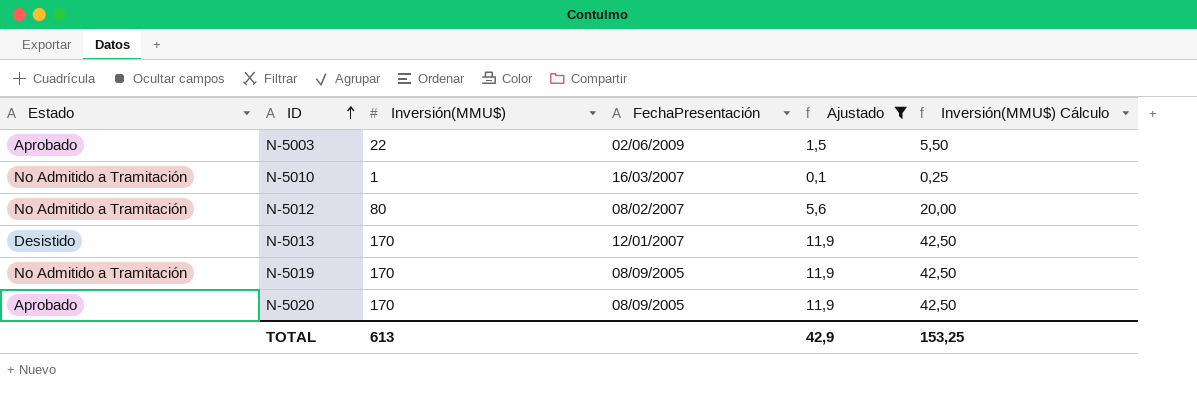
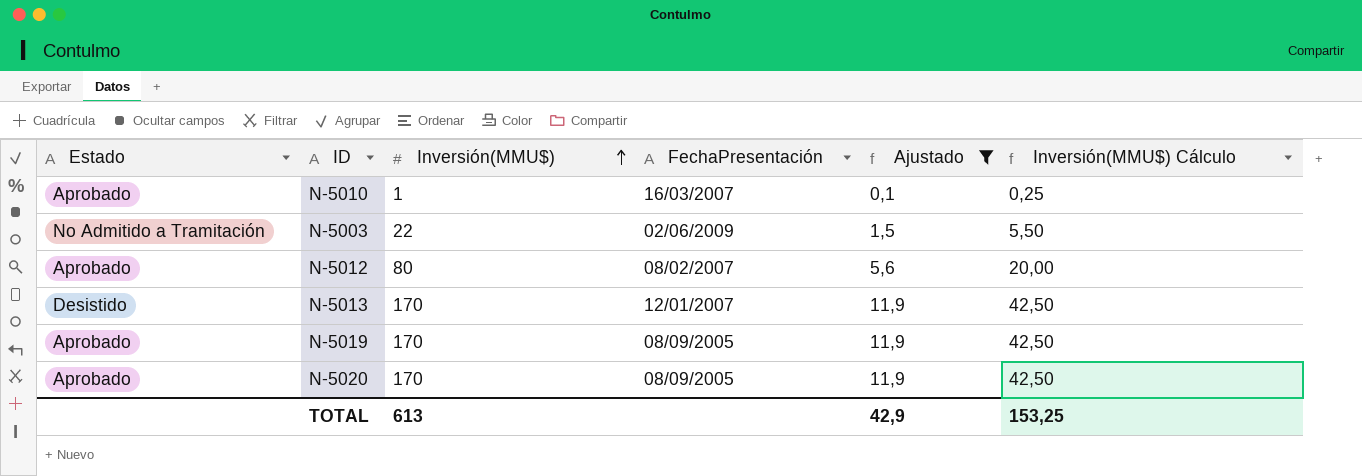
row order: ID ascending -> Inversión(MMU$) ascending
N-5010 | Estado: No Admitido a Tramitación -> Aprobado
N-5003 | Estado: Aprobado -> No Admitido a Tramitación
N-5012 | Estado: No Admitido a Tramitación -> Aprobado
N-5019 | Estado: No Admitido a Tramitación -> Aprobado

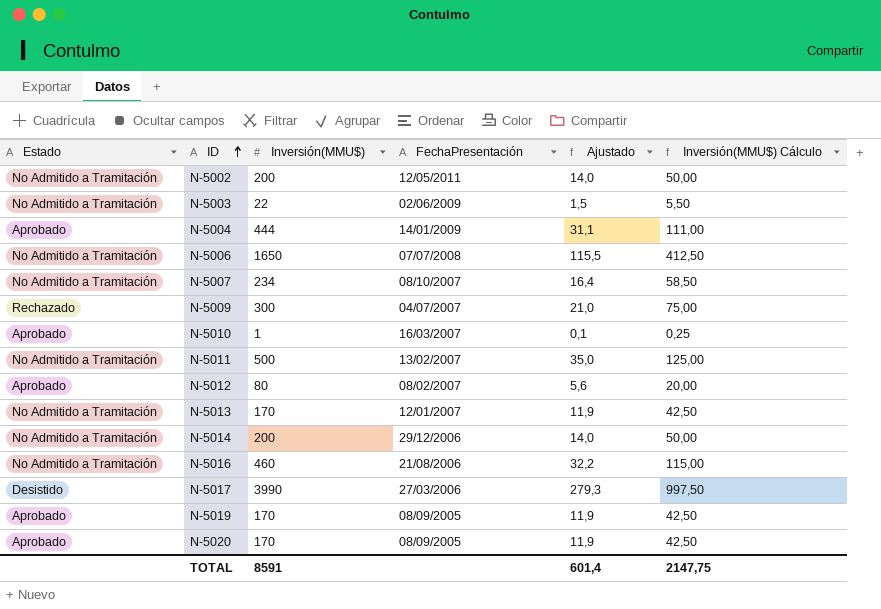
filter: Ajustado <= 11,9 -> none
row order: Inversión(MMU$) ascending -> ID ascending
N-5013 | Estado: Desistido -> No Admitido a Tramitación
TOTAL | Inversión(MMU$): 613 -> 8591
TOTAL | Ajustado: 42,9 -> 601,4
TOTAL | Inversión(MMU$) Cálculo: 153,25 -> 2147,75

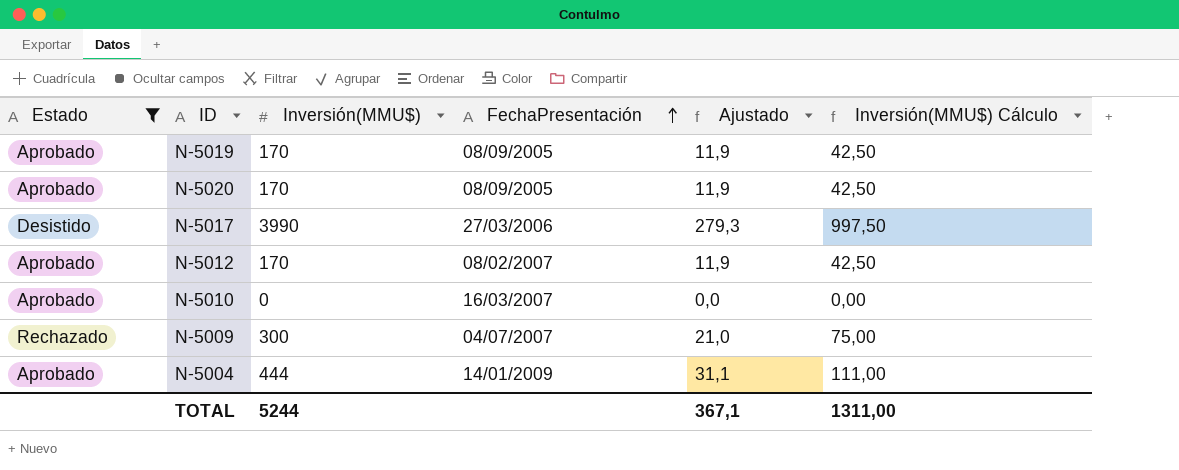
filter: none -> Estado != No Admitido a Tramitación
row order: ID ascending -> FechaPresentación ascending
N-5012 | Inversión(MMU$): 80 -> 170
N-5012 | Ajustado: 5,6 -> 11,9
N-5012 | Inversión(MMU$) Cálculo: 20,00 -> 42,50
N-5010 | Inversión(MMU$): 1 -> 0
N-5010 | Ajustado: 0,1 -> 0,0
N-5010 | Inversión(MMU$) Cálculo: 0,25 -> 0,00
TOTAL | Inversión(MMU$): 8591 -> 5244
TOTAL | Ajustado: 601,4 -> 367,1
TOTAL | Inversión(MMU$) Cálculo: 2147,75 -> 1311,00

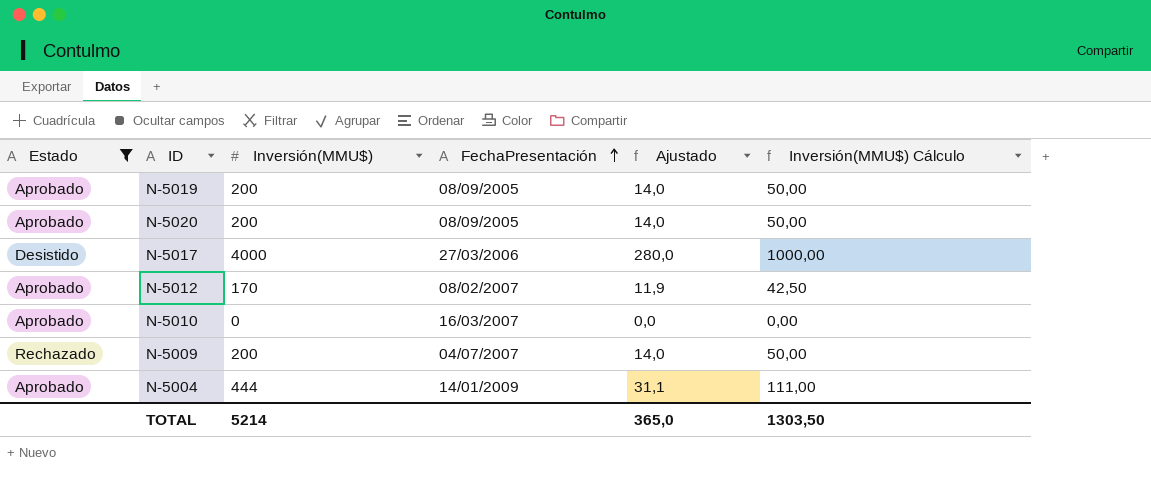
N-5019 | Inversión(MMU$): 170 -> 200
N-5019 | Ajustado: 11,9 -> 14,0
N-5019 | Inversión(MMU$) Cálculo: 42,50 -> 50,00
N-5020 | Inversión(MMU$): 170 -> 200
N-5020 | Ajustado: 11,9 -> 14,0
N-5020 | Inversión(MMU$) Cálculo: 42,50 -> 50,00
N-5017 | Inversión(MMU$): 3990 -> 4000
N-5017 | Ajustado: 279,3 -> 280,0
N-5017 | Inversión(MMU$) Cálculo: 997,50 -> 1000,00
N-5009 | Inversión(MMU$): 300 -> 200
N-5009 | Ajustado: 21,0 -> 14,0
N-5009 | Inversión(MMU$) Cálculo: 75,00 -> 50,00
TOTAL | Inversión(MMU$): 5244 -> 5214
TOTAL | Ajustado: 367,1 -> 365,0
TOTAL | Inversión(MMU$) Cálculo: 1311,00 -> 1303,50

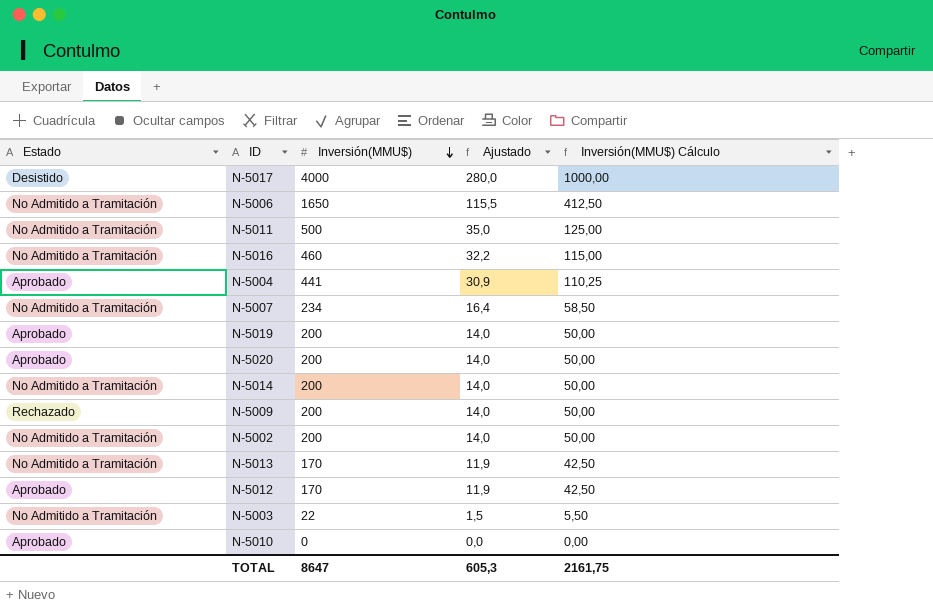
filter: Estado != No Admitido a Tramitación -> none
row order: FechaPresentación ascending -> Inversión(MMU$) descending
column FechaPresentación | position: 4 -> none
N-5004 | Inversión(MMU$): 444 -> 441
N-5004 | Ajustado: 31,1 -> 30,9
N-5004 | Inversión(MMU$) Cálculo: 111,00 -> 110,25
TOTAL | Inversión(MMU$): 5214 -> 8647
TOTAL | Ajustado: 365,0 -> 605,3
TOTAL | Inversión(MMU$) Cálculo: 1303,50 -> 2161,75

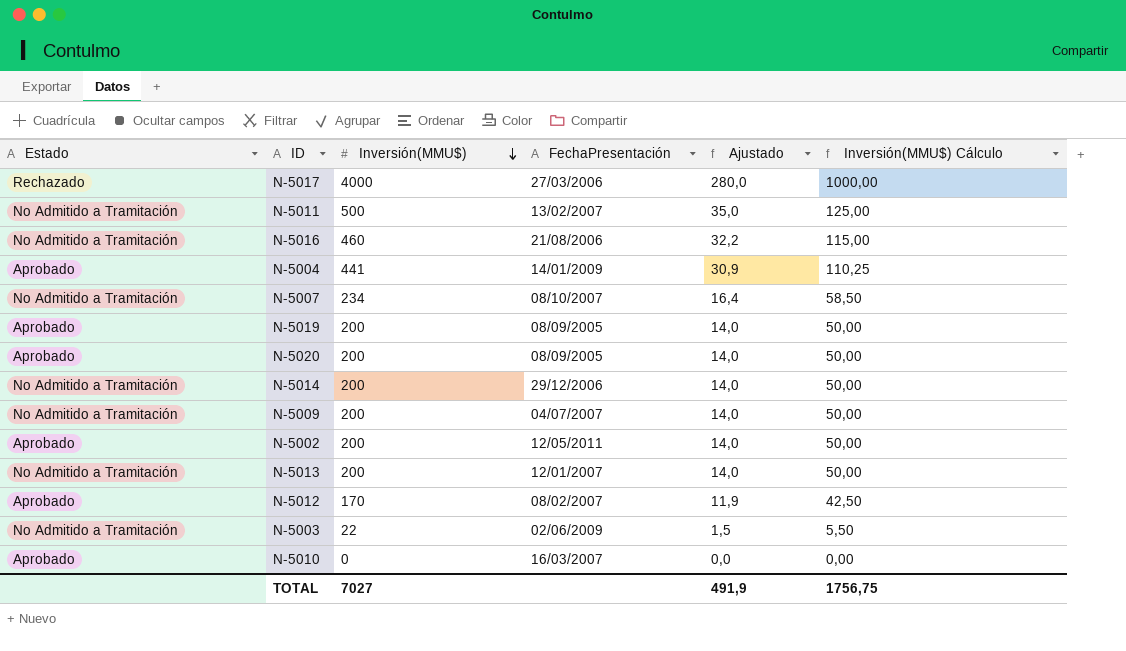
column FechaPresentación | position: none -> 4
row N-5006: No Admitido a Tramitación | 1650 | 115,5 | 412,50 -> none
N-5017 | Estado: Desistido -> Rechazado
N-5009 | Estado: Rechazado -> No Admitido a Tramitación
N-5002 | Estado: No Admitido a Tramitación -> Aprobado
N-5013 | Inversión(MMU$): 170 -> 200
N-5013 | Ajustado: 11,9 -> 14,0
N-5013 | Inversión(MMU$) Cálculo: 42,50 -> 50,00
TOTAL | Inversión(MMU$): 8647 -> 7027
TOTAL | Ajustado: 605,3 -> 491,9
TOTAL | Inversión(MMU$) Cálculo: 2161,75 -> 1756,75

